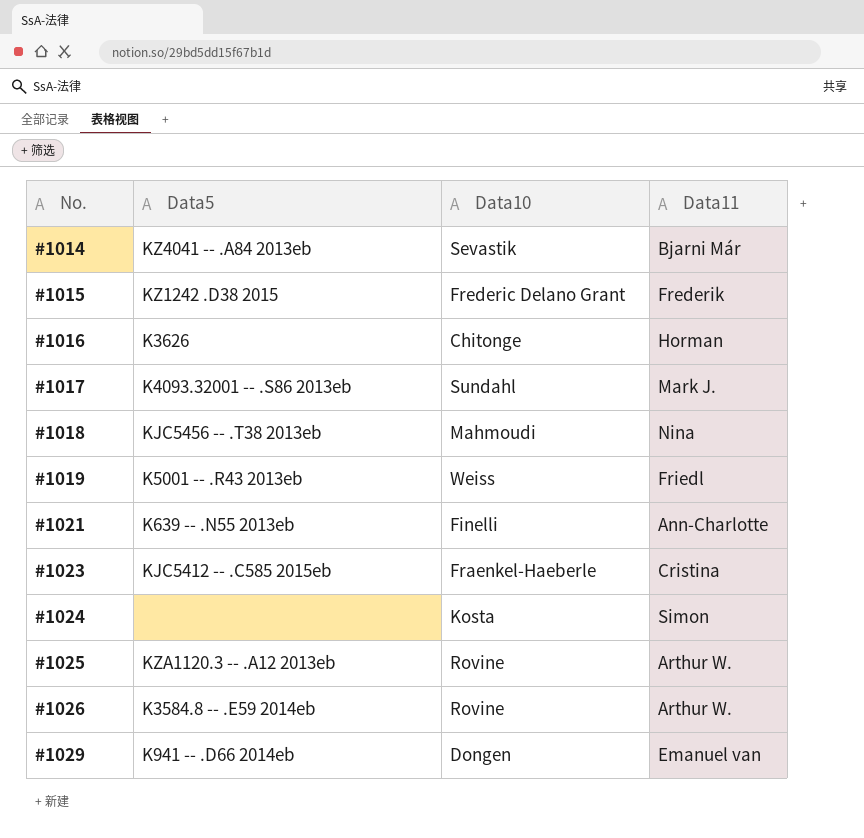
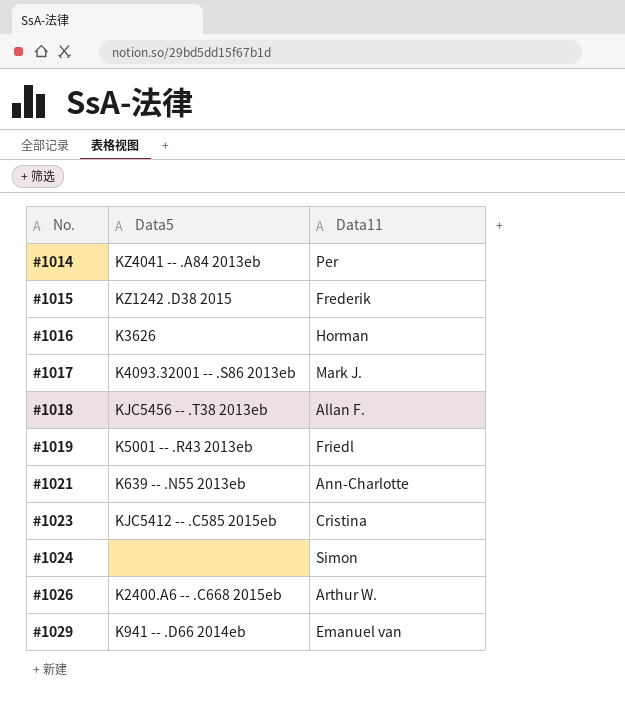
column Data10 | position: 3 -> none
row #1025: KZA1120.3 -- .A12 2013eb | Rovine | Arthur W. -> none
#1014 | Data11: Bjarni Már -> Per
#1018 | Data11: Nina -> Allan F.
#1026 | Data5: K3584.8 -- .E59 2014eb -> K2400.A6 -- .C668 2015eb

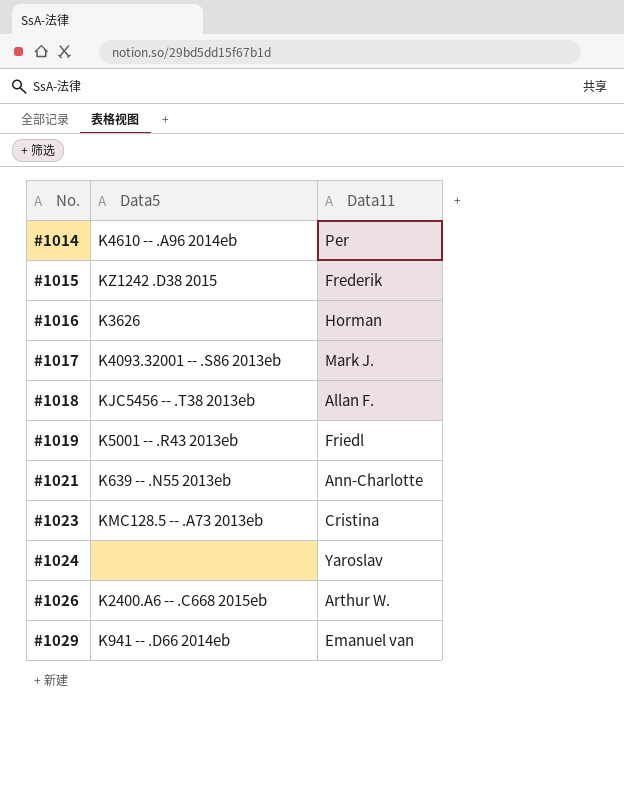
#1014 | Data5: KZ4041 -- .A84 2013eb -> K4610 -- .A96 2014eb
#1023 | Data5: KJC5412 -- .C585 2015eb -> KMC128.5 -- .A73 2013eb
#1024 | Data11: Simon -> Yaroslav

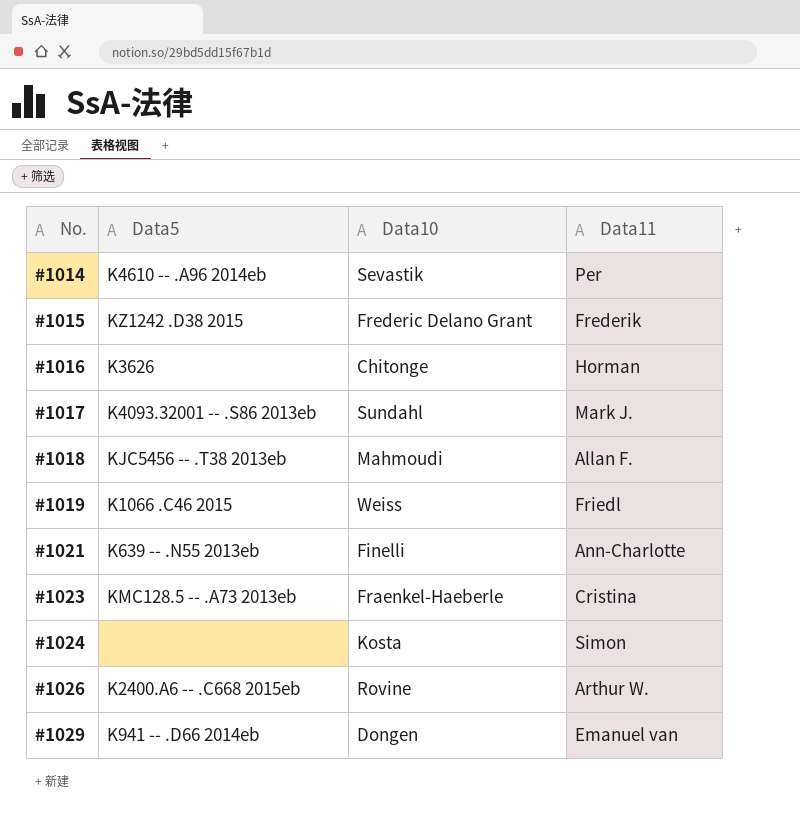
column Data10 | position: none -> 3
#1019 | Data5: K5001 -- .R43 2013eb -> K1066 .C46 2015
#1024 | Data11: Yaroslav -> Simon

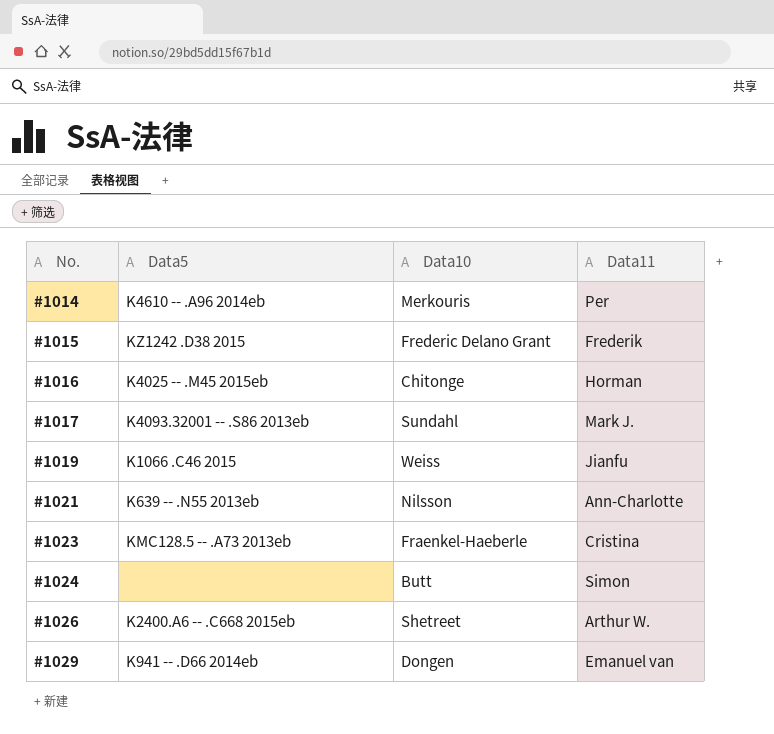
row #1018: KJC5456 -- .T38 2013eb | Mahmoudi | Allan F. -> none
#1014 | Data10: Sevastik -> Merkouris
#1016 | Data5: K3626 -> K4025 -- .M45 2015eb
#1019 | Data11: Friedl -> Jianfu
#1021 | Data10: Finelli -> Nilsson
#1024 | Data10: Kosta -> Butt
#1026 | Data10: Rovine -> Shetreet

